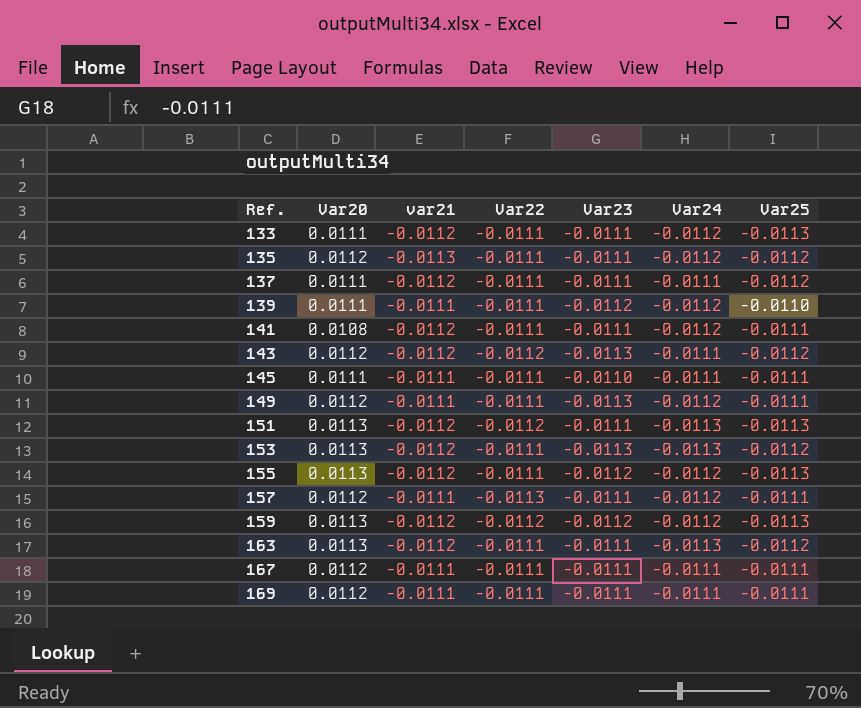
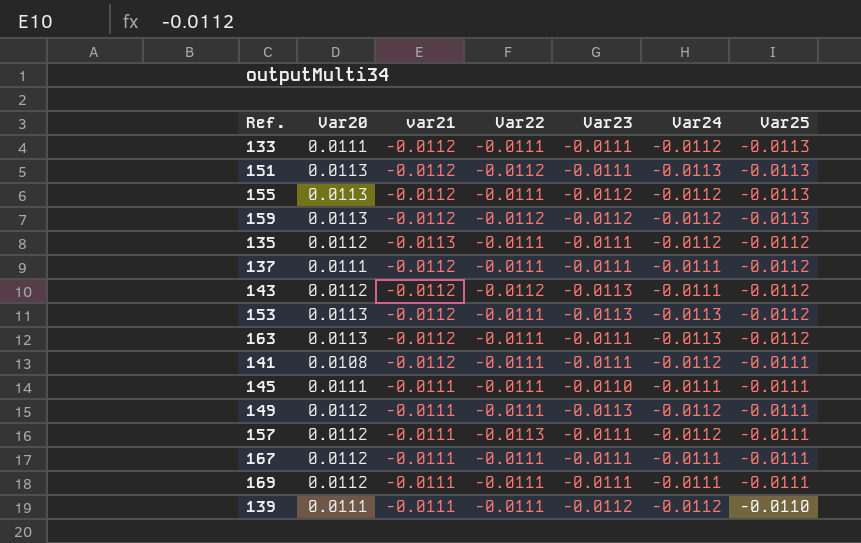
row order: Ref. ascending -> Var25 ascending

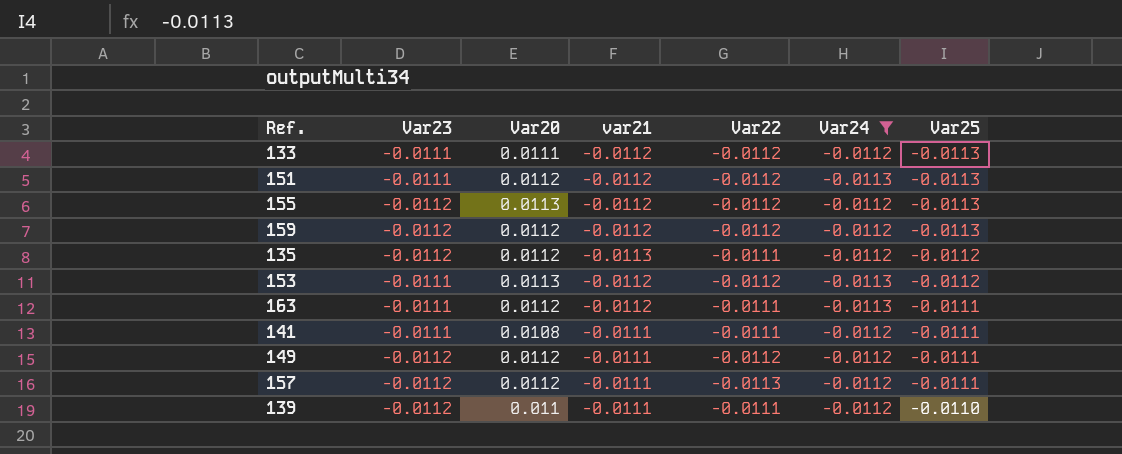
filter: none -> Var24 != -0.0111
column Var23 | position: 5 -> 2
133 | Var22: -0.0111 -> -0.0112
151 | Var20: 0.0113 -> 0.0112
155 | Var22: -0.0111 -> -0.0112
159 | Var20: 0.0113 -> 0.0112
135 | Var23: -0.0111 -> -0.0112
153 | Var23: -0.0113 -> -0.0111
153 | Var22: -0.0111 -> -0.0112
163 | Var20: 0.0113 -> 0.0112
163 | Var25: -0.0112 -> -0.0111
141 | var21: -0.0112 -> -0.0111
149 | Var23: -0.0113 -> -0.0112
149 | Var22: -0.0111 -> -0.0112
157 | Var23: -0.0111 -> -0.0112
139 | Var20: 0.0111 -> 0.011

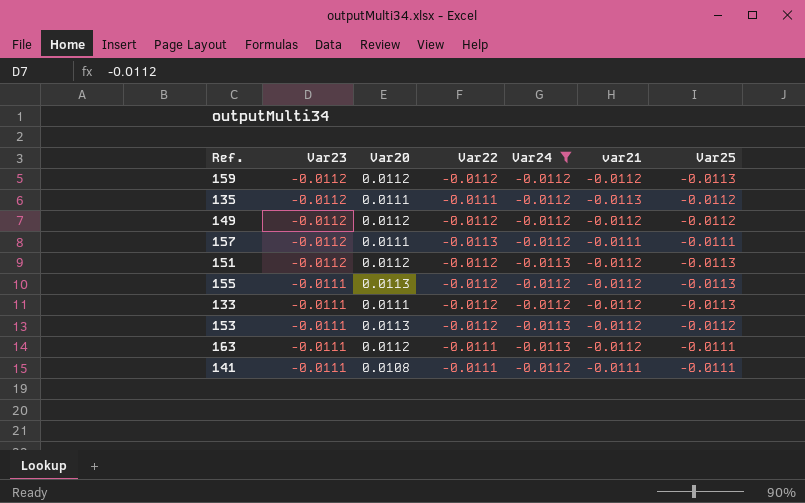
row order: Var25 ascending -> Var23 ascending
column var21 | position: 4 -> 6
row 139: -0.0112 | 0.011 | -0.0111 | -0.0111 | -0.0112 | -0.0110 -> none
135 | Var20: 0.0112 -> 0.0111
149 | var21: -0.0111 -> -0.0112
149 | Var25: -0.0111 -> -0.0112
157 | Var20: 0.0112 -> 0.0111
151 | Var23: -0.0111 -> -0.0112
155 | Var23: -0.0112 -> -0.0111

